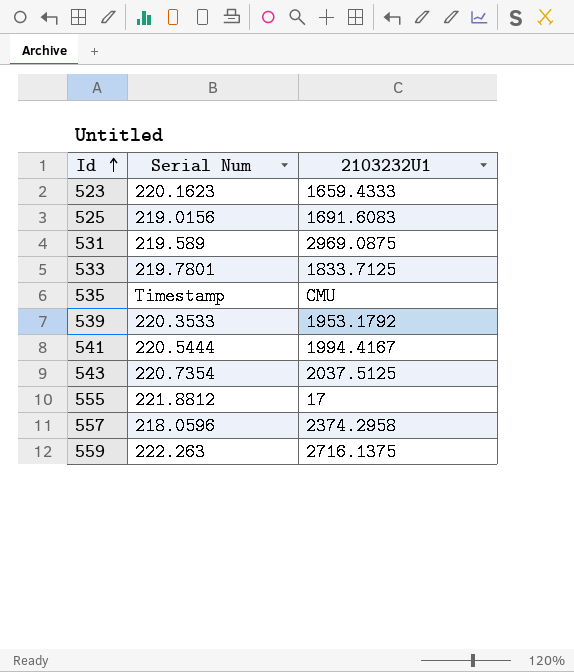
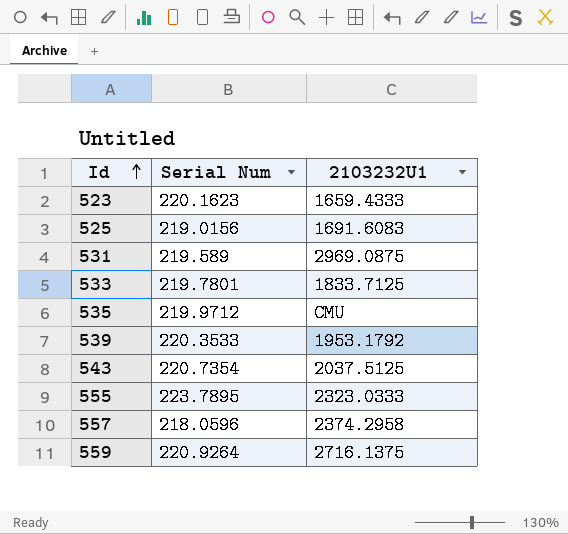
row 541: 220.5444 | 1994.4167 -> none
535 | Serial Num: Timestamp -> 219.9712
555 | Serial Num: 221.8812 -> 223.7895
555 | 2103232U1: 17 -> 2323.0333
559 | Serial Num: 222.263 -> 220.9264

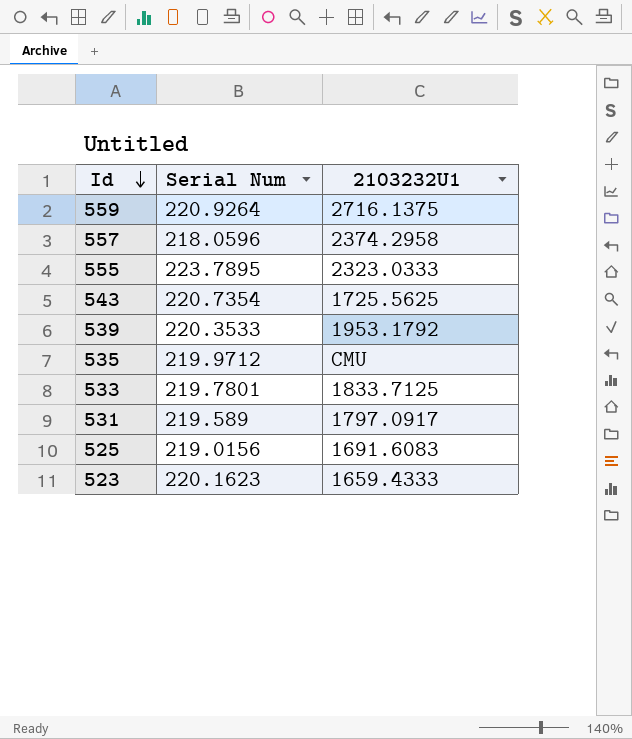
row order: Id ascending -> Id descending
543 | 2103232U1: 2037.5125 -> 1725.5625
531 | 2103232U1: 2969.0875 -> 1797.0917

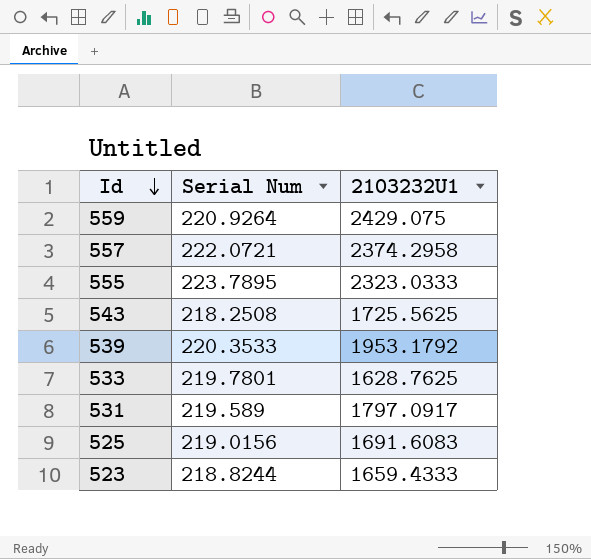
row 535: 219.9712 | CMU -> none
559 | 2103232U1: 2716.1375 -> 2429.075
557 | Serial Num: 218.0596 -> 222.0721
543 | Serial Num: 220.7354 -> 218.2508
533 | 2103232U1: 1833.7125 -> 1628.7625
523 | Serial Num: 220.1623 -> 218.8244

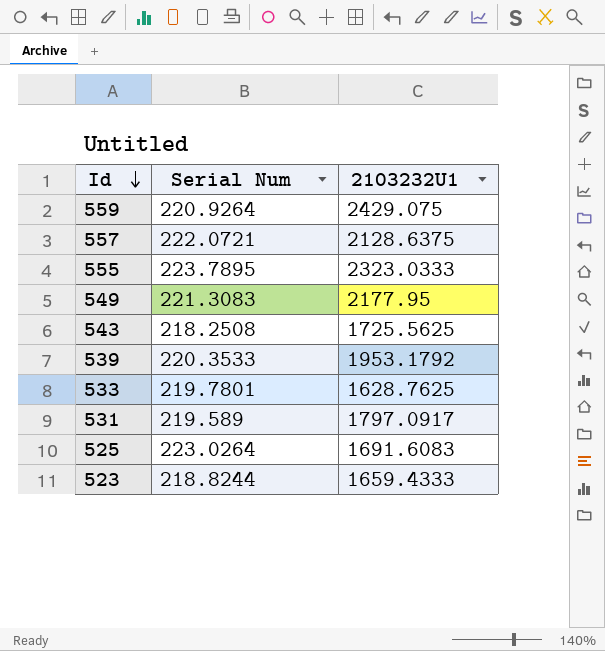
557 | 2103232U1: 2374.2958 -> 2128.6375
row 549: none -> 221.3083 | 2177.95
525 | Serial Num: 219.0156 -> 223.0264

